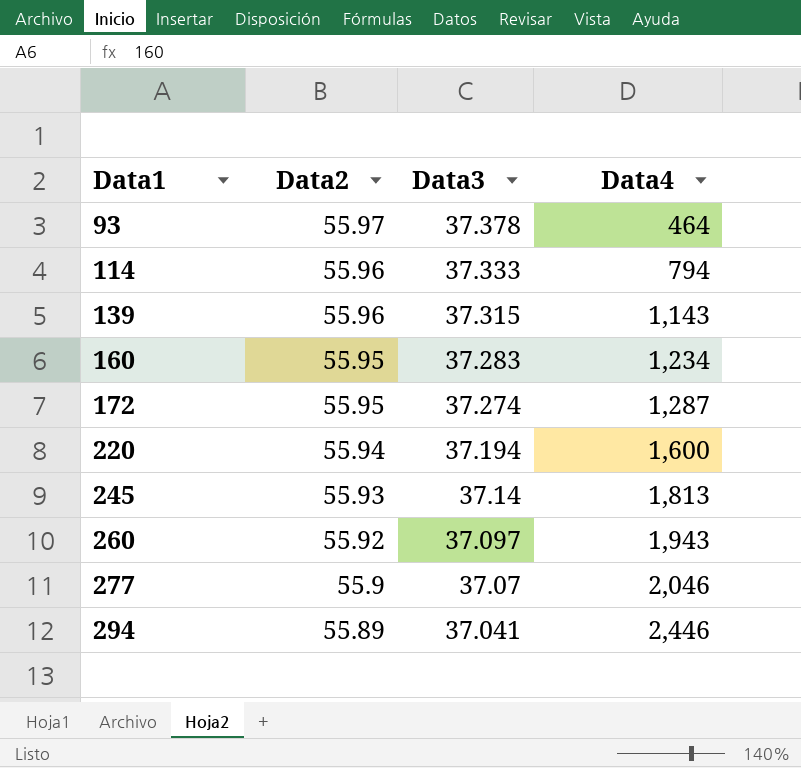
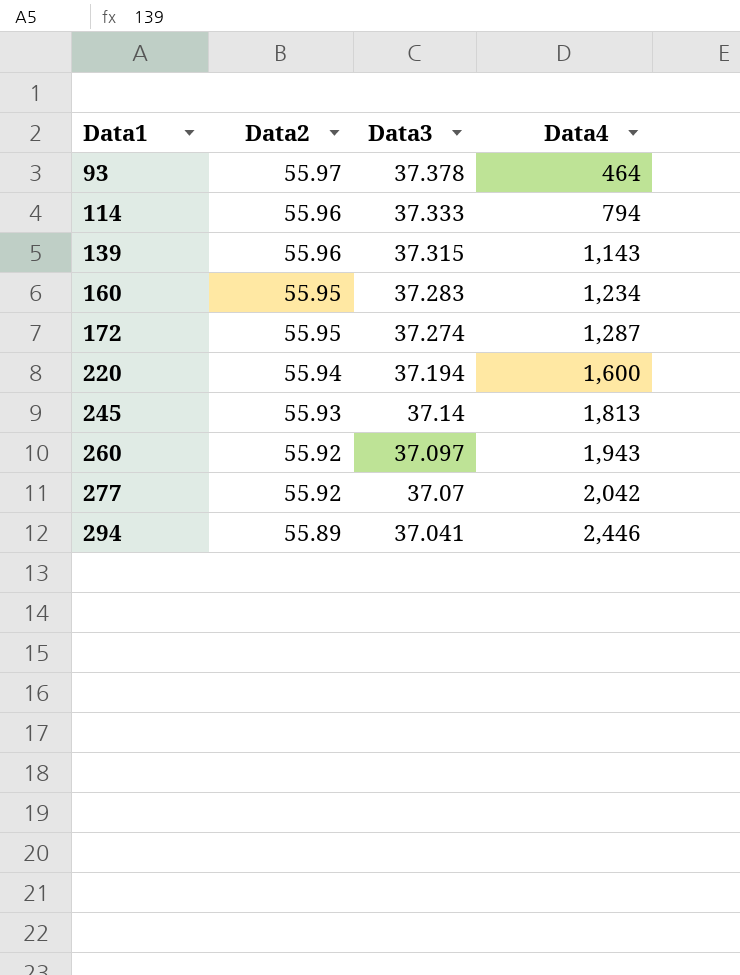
277 | Data2: 55.9 -> 55.92
277 | Data4: 2,046 -> 2,042

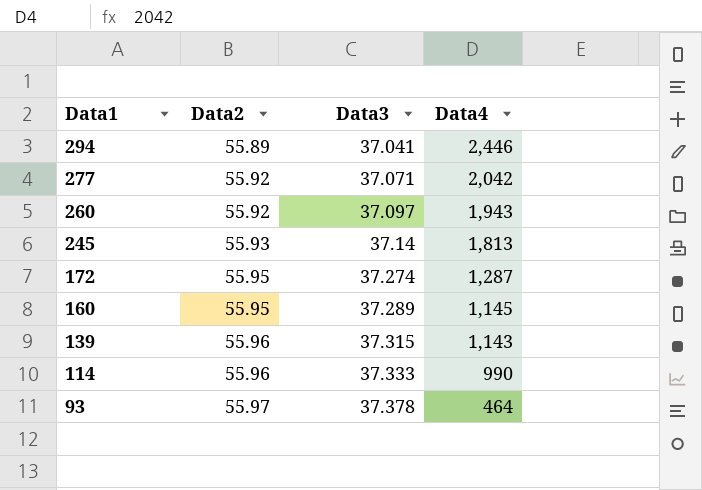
row order: Data1 ascending -> Data1 descending
row 220: 55.94 | 37.194 | 1,600 -> none
277 | Data3: 37.07 -> 37.071
160 | Data3: 37.283 -> 37.289
160 | Data4: 1,234 -> 1,145
114 | Data4: 794 -> 990

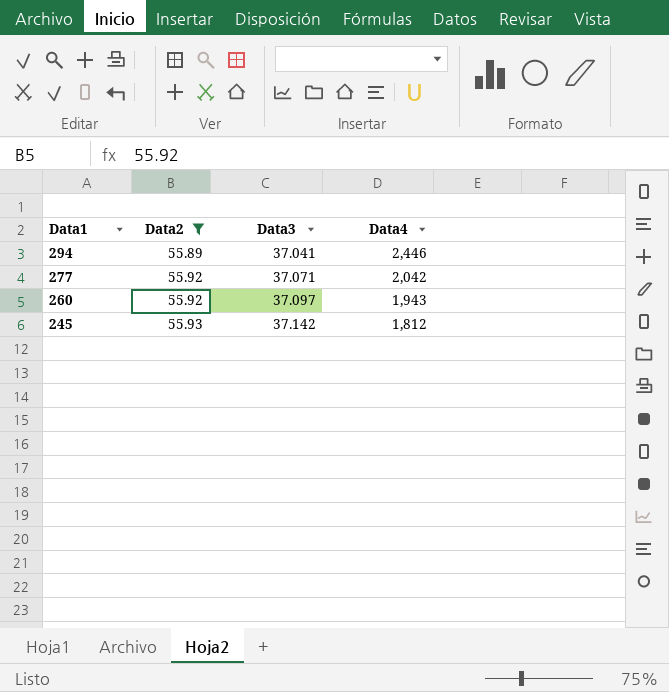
filter: none -> Data2 <= 55.93
245 | Data3: 37.14 -> 37.142
245 | Data4: 1,813 -> 1,812

